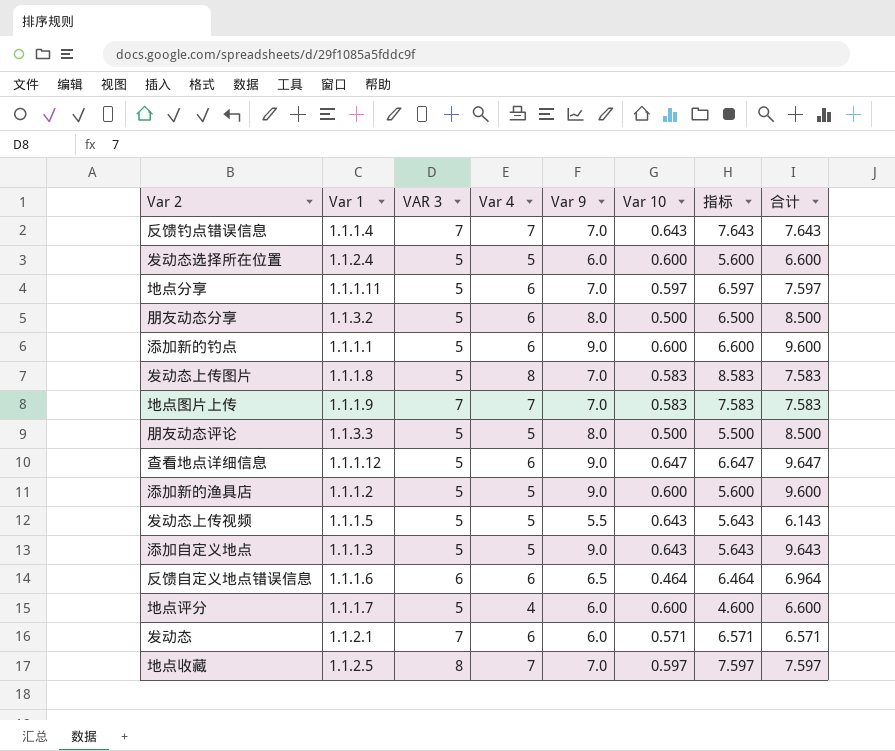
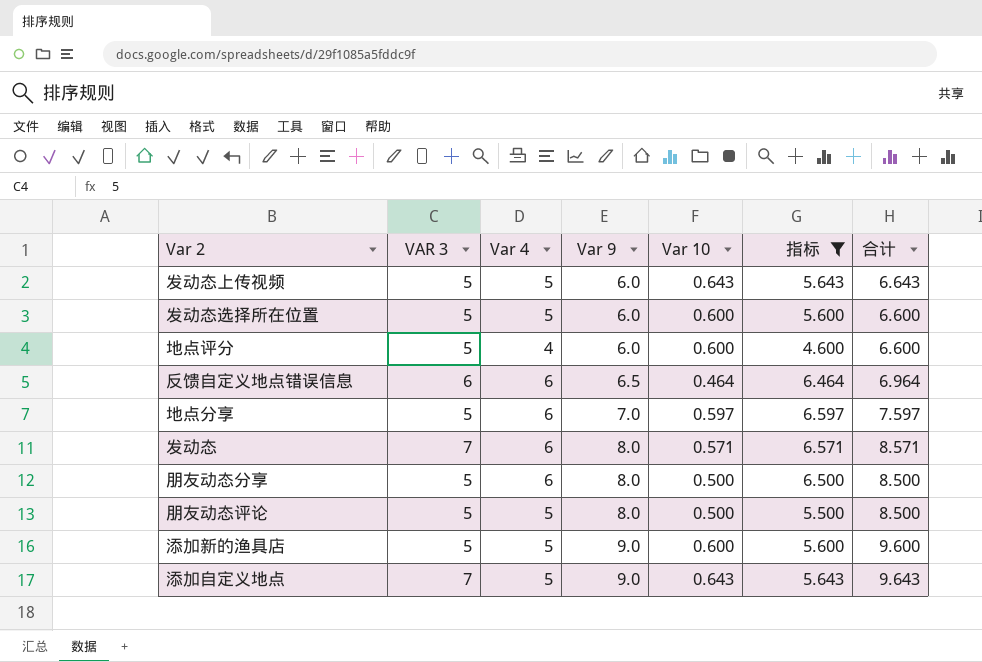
filter: none -> 指标 <= 6.597
row order: none -> Var 9 ascending
column Var 1 | position: 2 -> none
发动态上传视频 | Var 9: 5.5 -> 6.0
发动态上传视频 | 合计: 6.143 -> 6.643
发动态 | Var 9: 6.0 -> 8.0
发动态 | 合计: 6.571 -> 8.571
添加自定义地点 | VAR 3: 5 -> 7

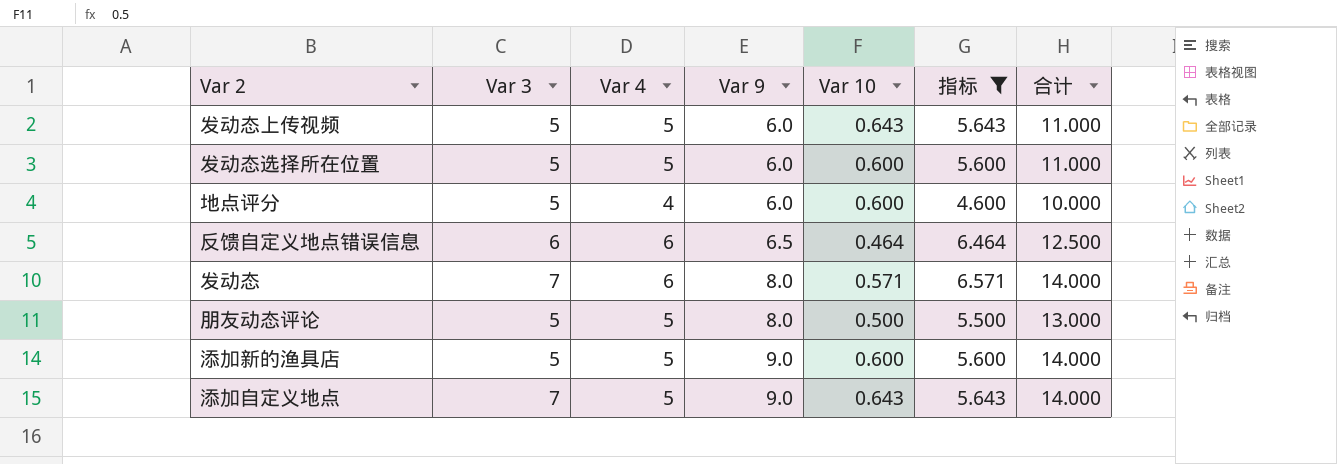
column name: VAR 3 -> Var 3
column 合计 | formula: [Var 9] + [Var 10] -> [Var 4] + [Var 9]
row 地点分享: 5 | 6 | 7.0 | 0.597 | 6.597 | 7.597 -> none
row 朋友动态分享: 5 | 6 | 8.0 | 0.500 | 6.500 | 8.500 -> none

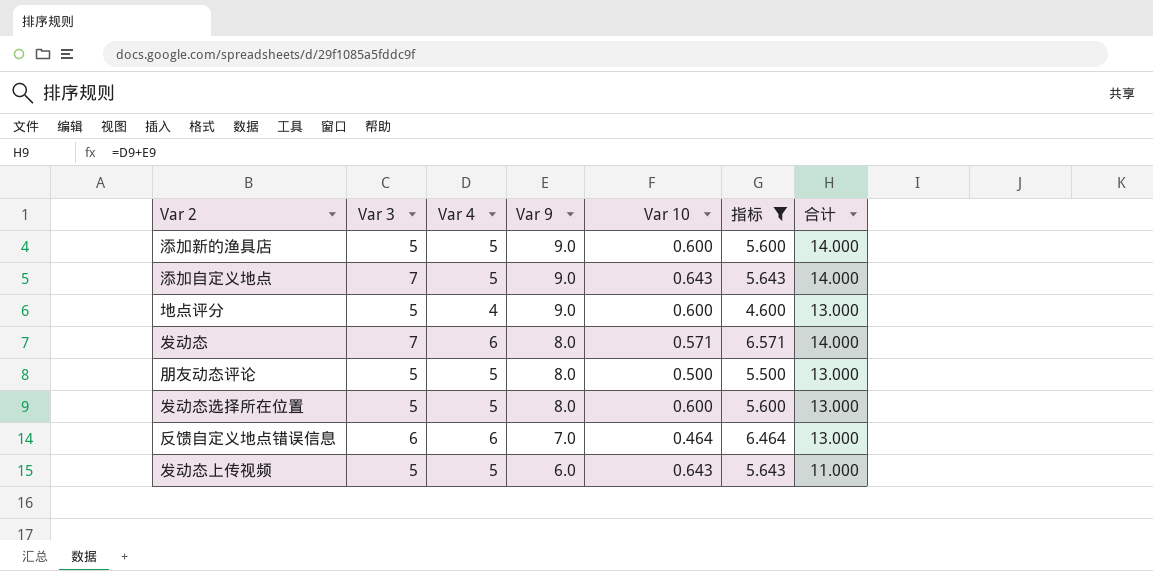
row order: Var 9 ascending -> Var 9 descending
地点评分 | Var 9: 6.0 -> 9.0
地点评分 | 合计: 10.000 -> 13.000
发动态选择所在位置 | Var 9: 6.0 -> 8.0
发动态选择所在位置 | 合计: 11.000 -> 13.000
反馈自定义地点错误信息 | Var 9: 6.5 -> 7.0
反馈自定义地点错误信息 | 合计: 12.500 -> 13.000

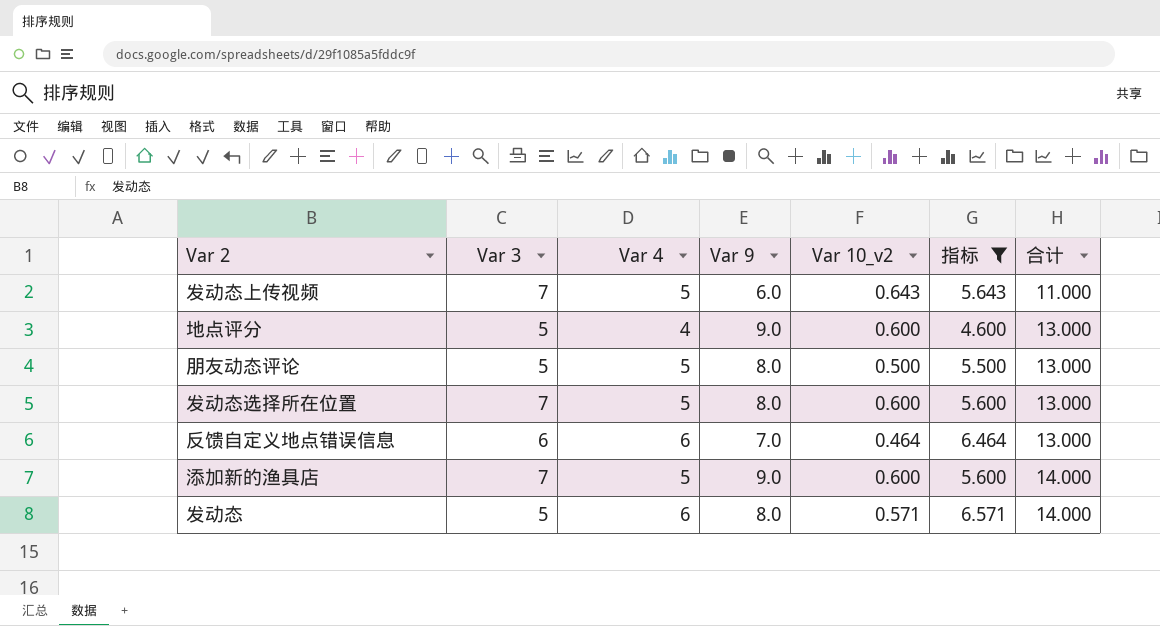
row order: Var 9 descending -> 合计 ascending
column name: Var 10 -> Var 10_v2
row 添加自定义地点: 7 | 5 | 9.0 | 0.643 | 5.643 | 14.000 -> none
发动态上传视频 | Var 3: 5 -> 7
发动态选择所在位置 | Var 3: 5 -> 7
添加新的渔具店 | Var 3: 5 -> 7
发动态 | Var 3: 7 -> 5

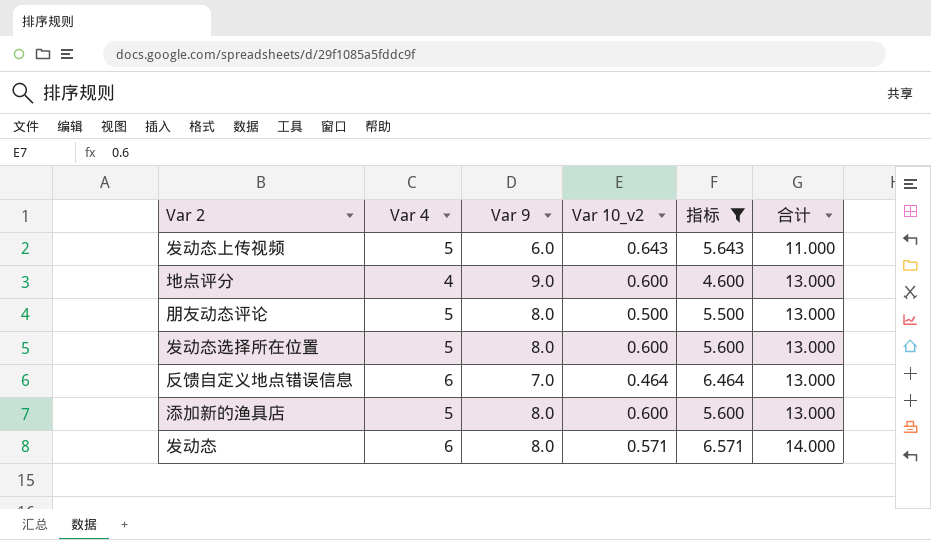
column Var 3 | position: 2 -> none
添加新的渔具店 | Var 9: 9.0 -> 8.0
添加新的渔具店 | 合计: 14.000 -> 13.000

